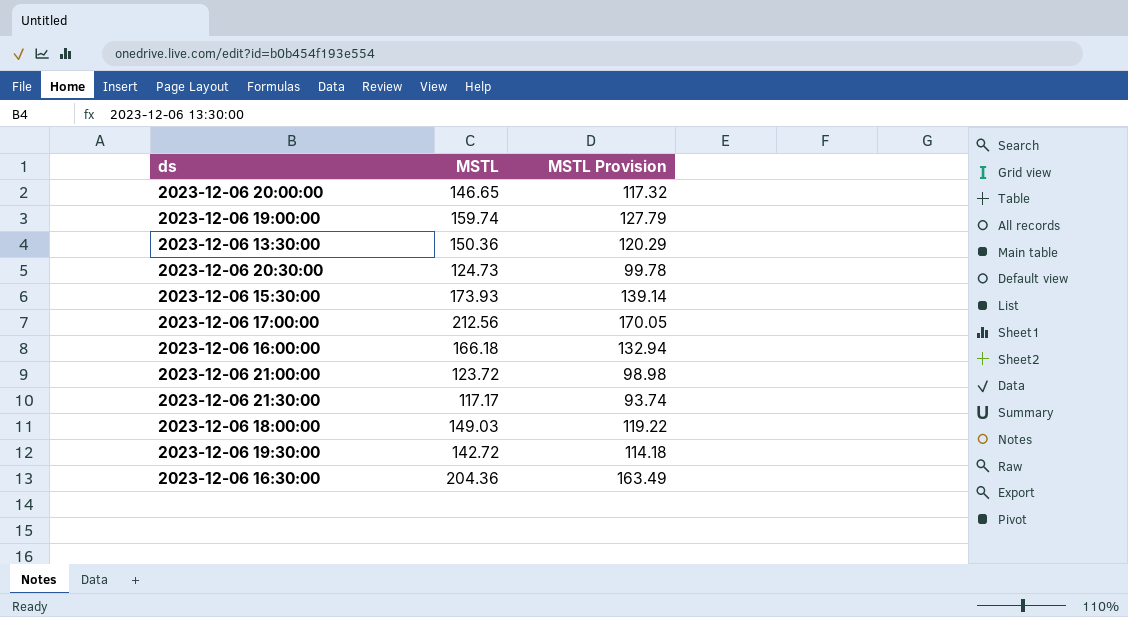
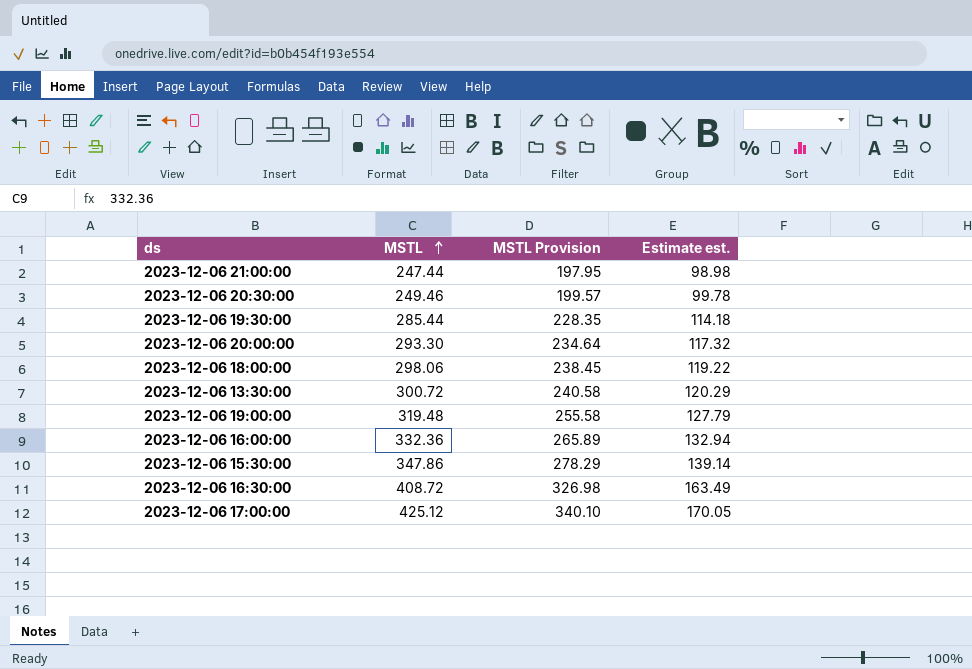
row order: none -> MSTL ascending
column Estimate est. | formula: none -> [MSTL] * 0.4
row 2023-12-06 21:30:00: 117.17 | 93.74 -> none
2023-12-06 21:00:00 | MSTL: 123.72 -> 247.44
2023-12-06 21:00:00 | MSTL Provision: 98.98 -> 197.95
2023-12-06 20:30:00 | MSTL: 124.73 -> 249.46
2023-12-06 20:30:00 | MSTL Provision: 99.78 -> 199.57
2023-12-06 19:30:00 | MSTL: 142.72 -> 285.44
2023-12-06 19:30:00 | MSTL Provision: 114.18 -> 228.35
2023-12-06 20:00:00 | MSTL: 146.65 -> 293.30
2023-12-06 20:00:00 | MSTL Provision: 117.32 -> 234.64
2023-12-06 18:00:00 | MSTL: 149.03 -> 298.06
2023-12-06 18:00:00 | MSTL Provision: 119.22 -> 238.45
2023-12-06 13:30:00 | MSTL: 150.36 -> 300.72
2023-12-06 13:30:00 | MSTL Provision: 120.29 -> 240.58
2023-12-06 19:00:00 | MSTL: 159.74 -> 319.48
2023-12-06 19:00:00 | MSTL Provision: 127.79 -> 255.58
2023-12-06 16:00:00 | MSTL: 166.18 -> 332.36
2023-12-06 16:00:00 | MSTL Provision: 132.94 -> 265.89
2023-12-06 15:30:00 | MSTL: 173.93 -> 347.86
2023-12-06 15:30:00 | MSTL Provision: 139.14 -> 278.29
2023-12-06 16:30:00 | MSTL: 204.36 -> 408.72
2023-12-06 16:30:00 | MSTL Provision: 163.49 -> 326.98
2023-12-06 17:00:00 | MSTL: 212.56 -> 425.12
2023-12-06 17:00:00 | MSTL Provision: 170.05 -> 340.10

